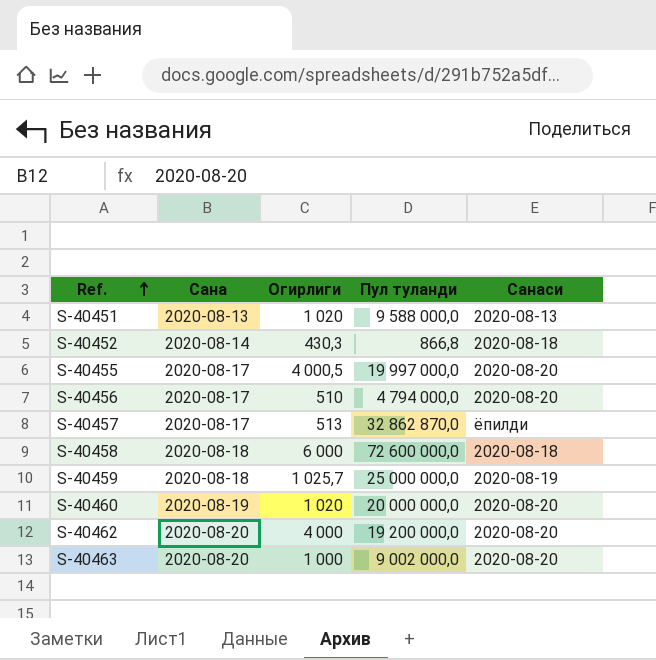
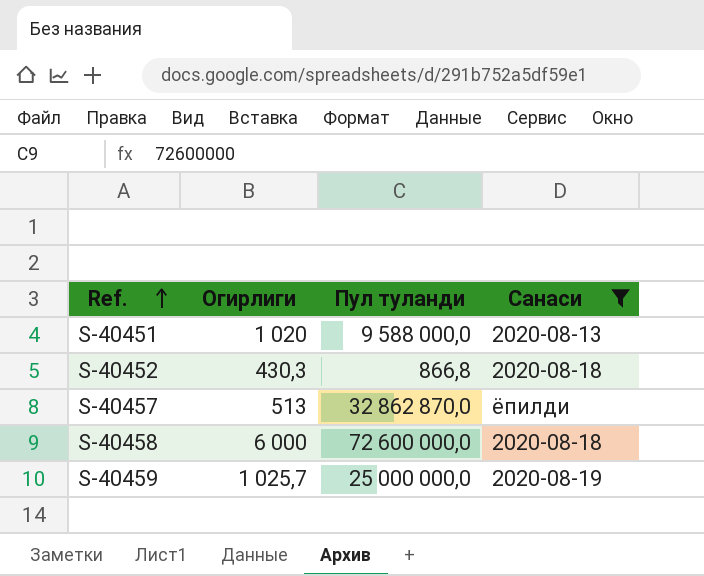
filter: none -> Санаси != 2020-08-20
column Сана | position: 2 -> none

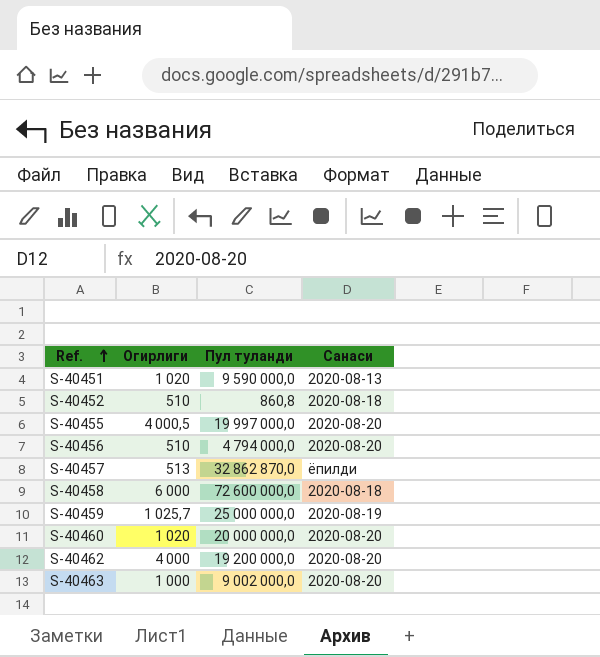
filter: Санаси != 2020-08-20 -> none
S-40451 | Пул туланди: 9 588 000,0 -> 9 590 000,0
S-40452 | Огирлиги: 430,3 -> 510
S-40452 | Пул туланди: 866,8 -> 860,8

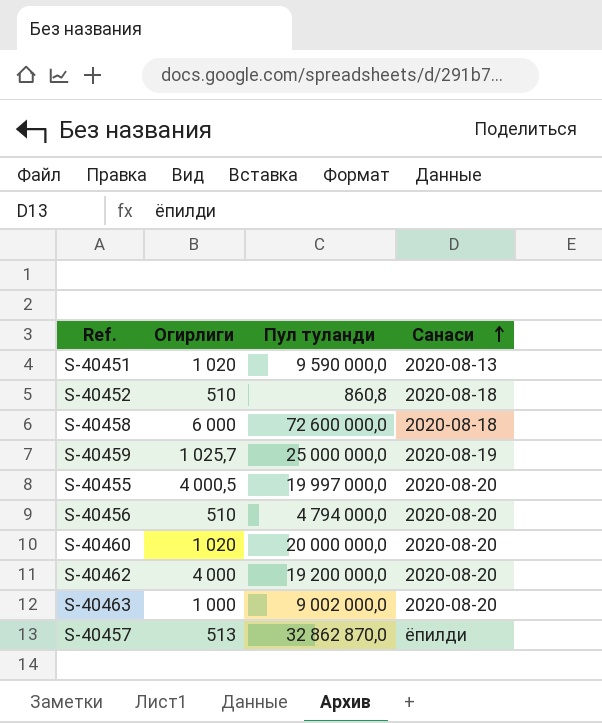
row order: Ref. ascending -> Санаси ascending

